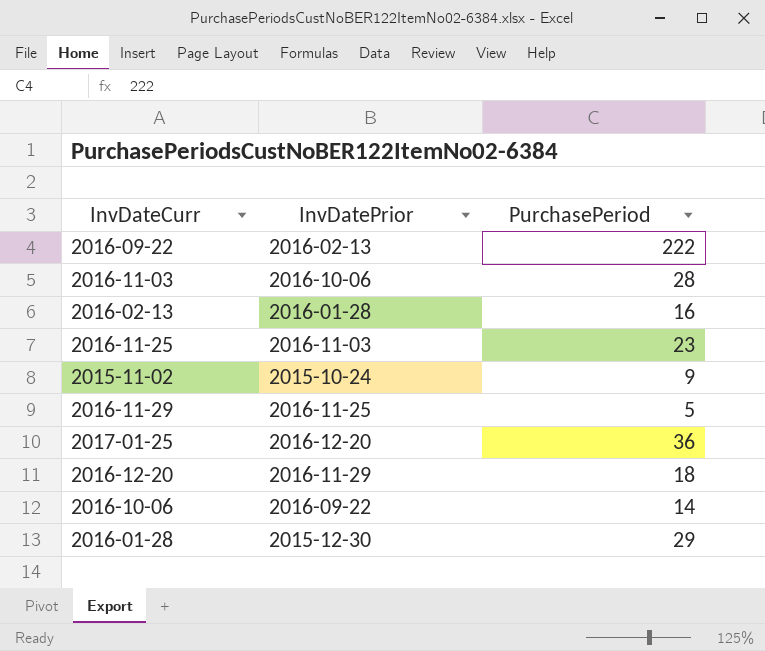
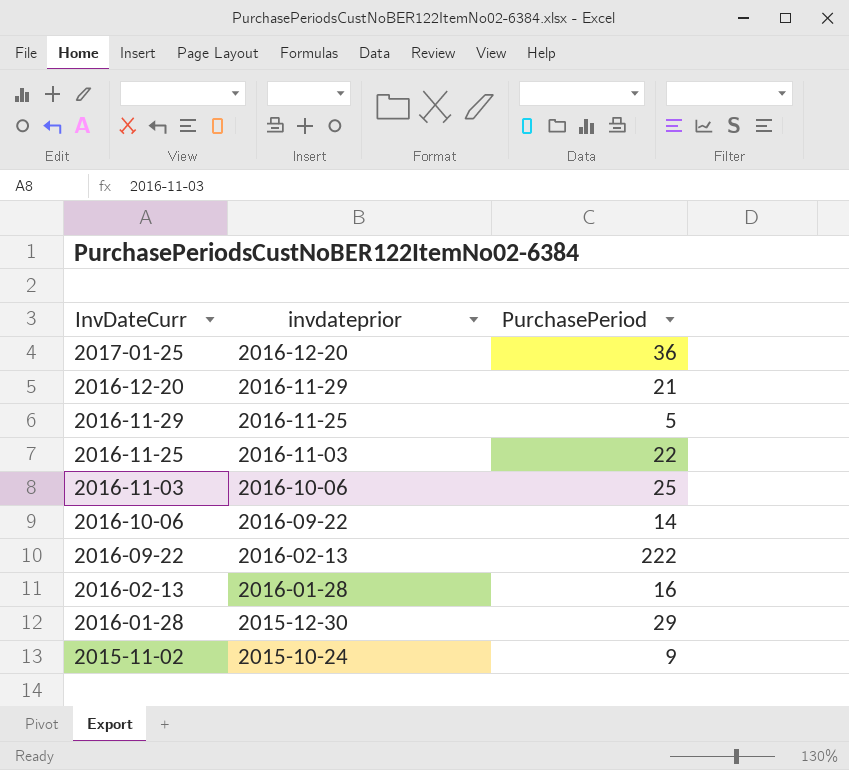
row order: none -> InvDateCurr descending
column name: InvDatePrior -> invdateprior
2016-12-20 | PurchasePeriod: 18 -> 21
2016-11-25 | PurchasePeriod: 23 -> 22
2016-11-03 | PurchasePeriod: 28 -> 25

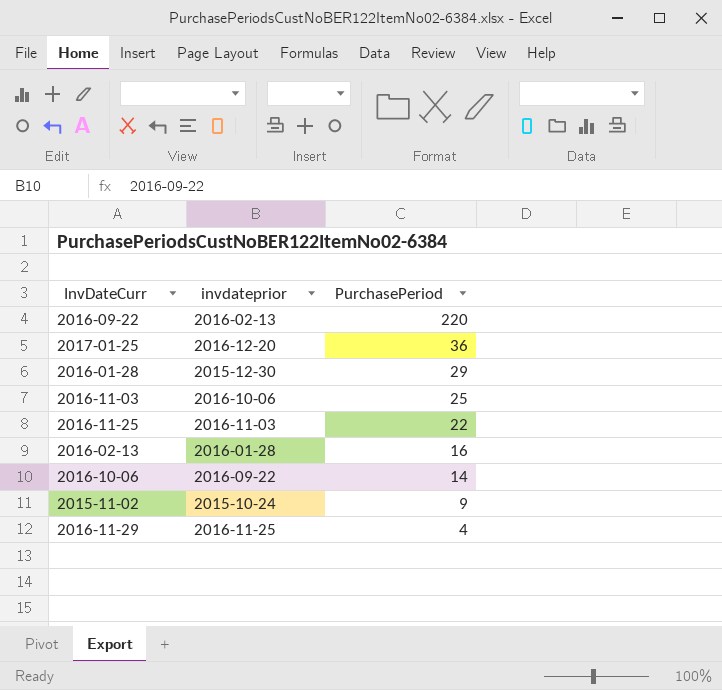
row order: InvDateCurr descending -> PurchasePeriod descending
row 2016-12-20: 2016-11-29 | 21 -> none
2016-09-22 | PurchasePeriod: 222 -> 220
2016-11-29 | PurchasePeriod: 5 -> 4

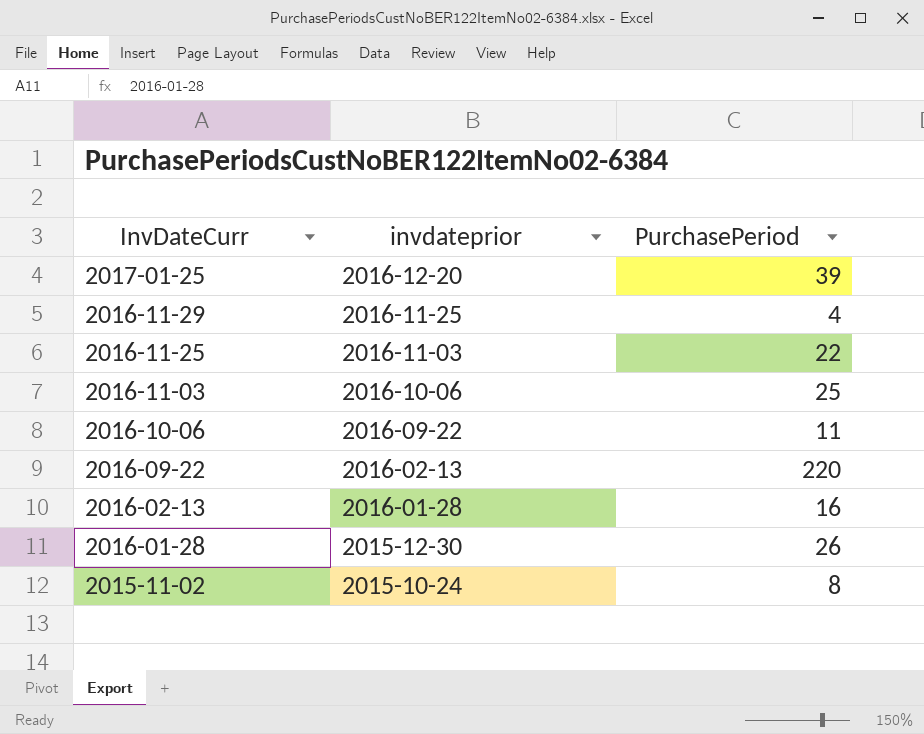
row order: PurchasePeriod descending -> InvDateCurr descending
2017-01-25 | PurchasePeriod: 36 -> 39
2016-10-06 | PurchasePeriod: 14 -> 11
2016-01-28 | PurchasePeriod: 29 -> 26
2015-11-02 | PurchasePeriod: 9 -> 8

